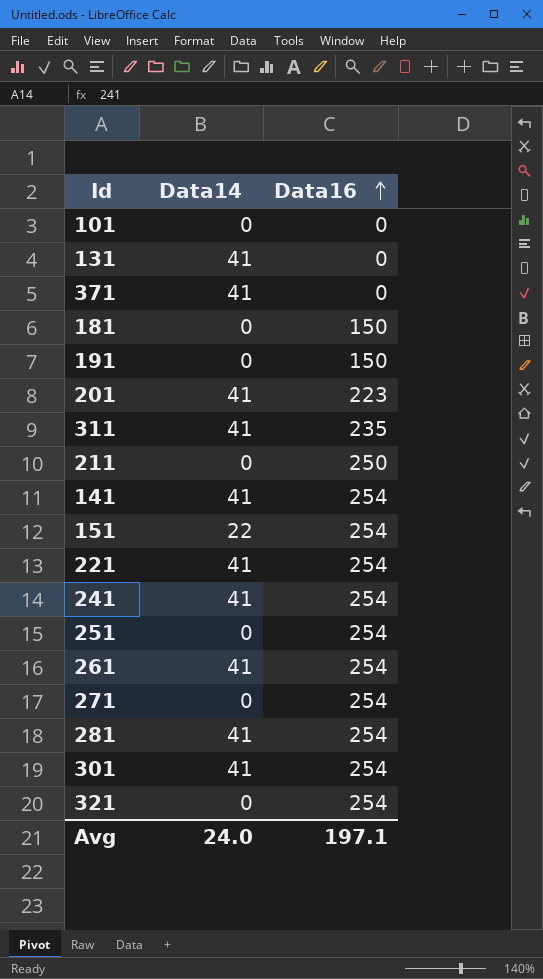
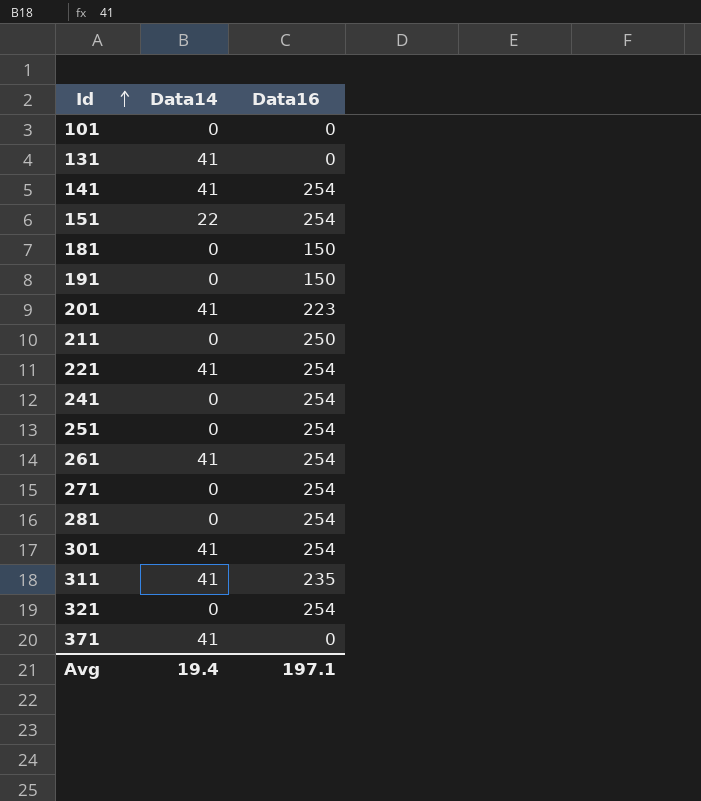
row order: Data16 ascending -> Id ascending
241 | Data14: 41 -> 0
281 | Data14: 41 -> 0
Avg | Data14: 24.0 -> 19.4

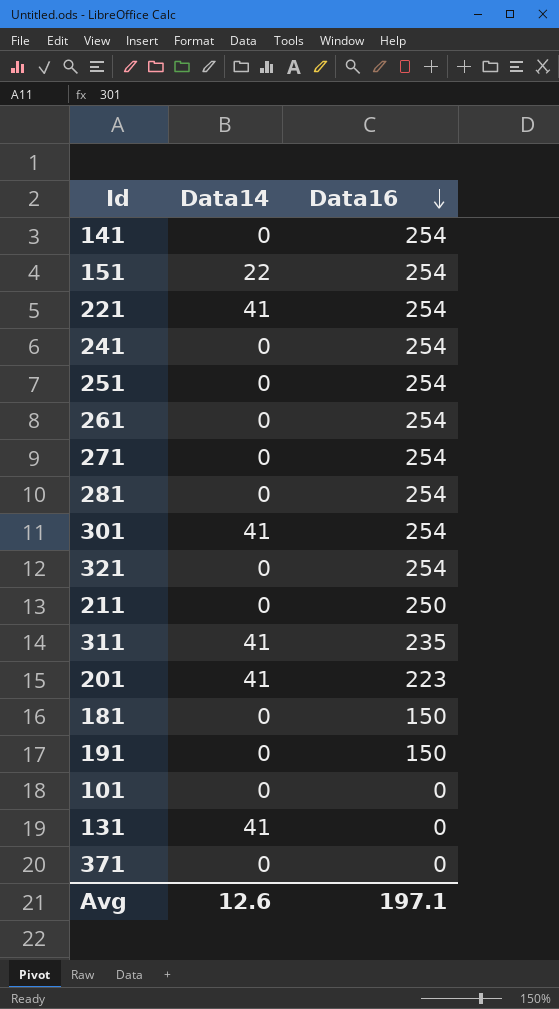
row order: Id ascending -> Data16 descending
141 | Data14: 41 -> 0
261 | Data14: 41 -> 0
371 | Data14: 41 -> 0
Avg | Data14: 19.4 -> 12.6

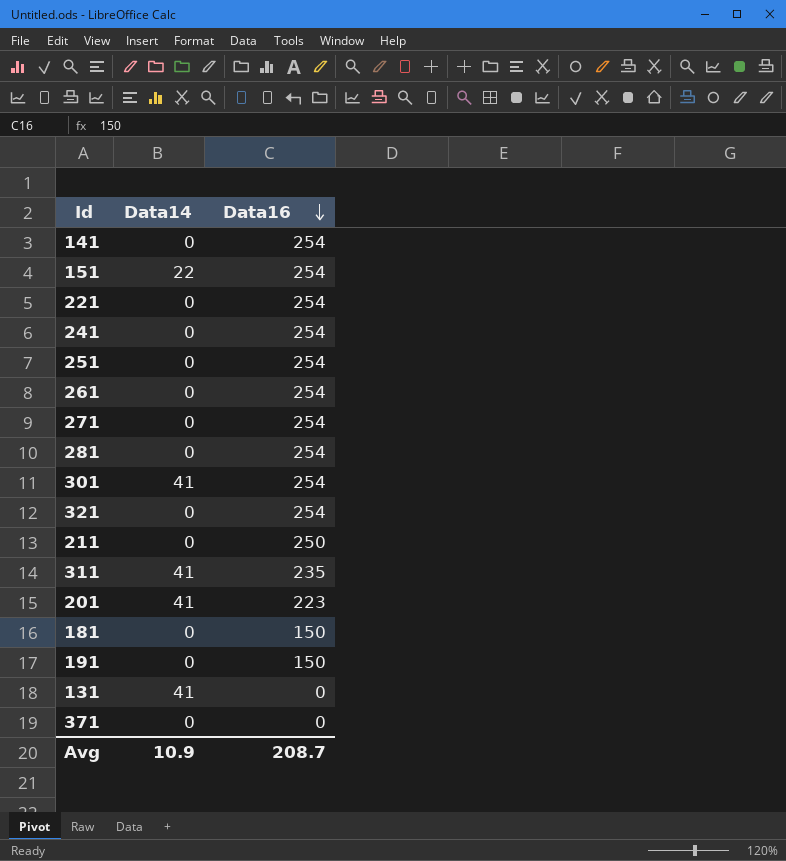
row 101: 0 | 0 -> none
221 | Data14: 41 -> 0
Avg | Data14: 12.6 -> 10.9
Avg | Data16: 197.1 -> 208.7

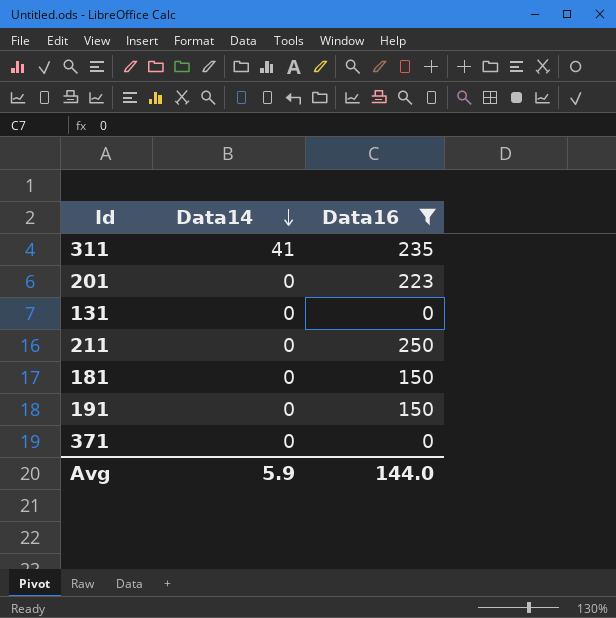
filter: none -> Data16 != 254
row order: Data16 descending -> Data14 descending
201 | Data14: 41 -> 0
131 | Data14: 41 -> 0
Avg | Data14: 10.9 -> 5.9
Avg | Data16: 208.7 -> 144.0

